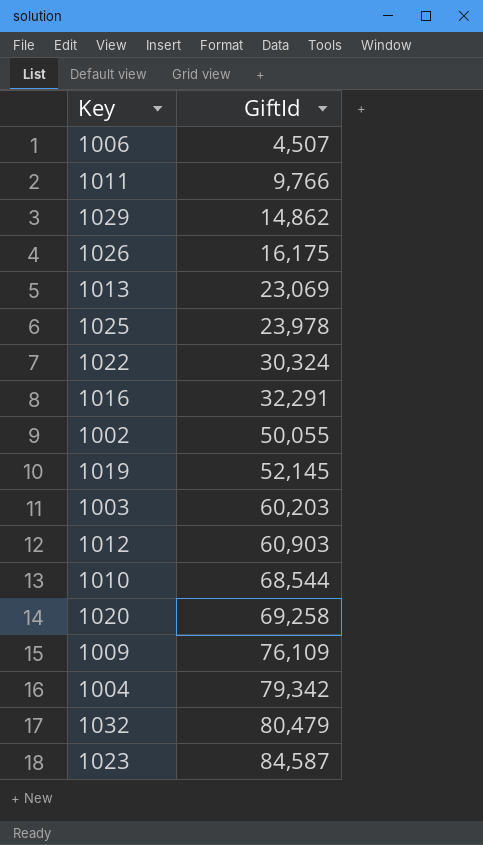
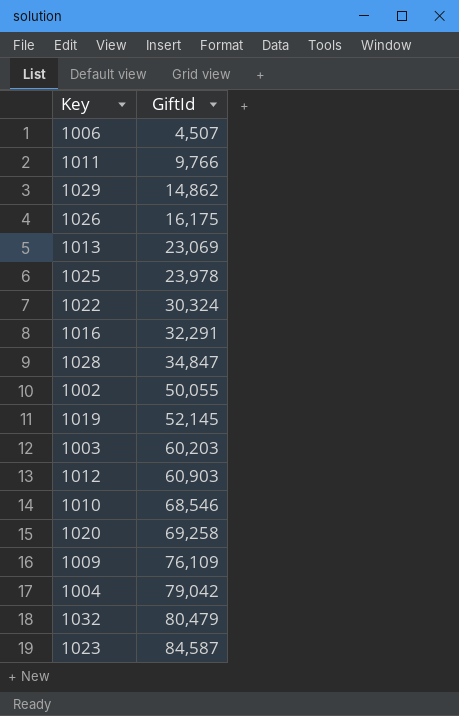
row 1028: none -> 34,847
1010 | GiftId: 68,544 -> 68,546
1004 | GiftId: 79,342 -> 79,042

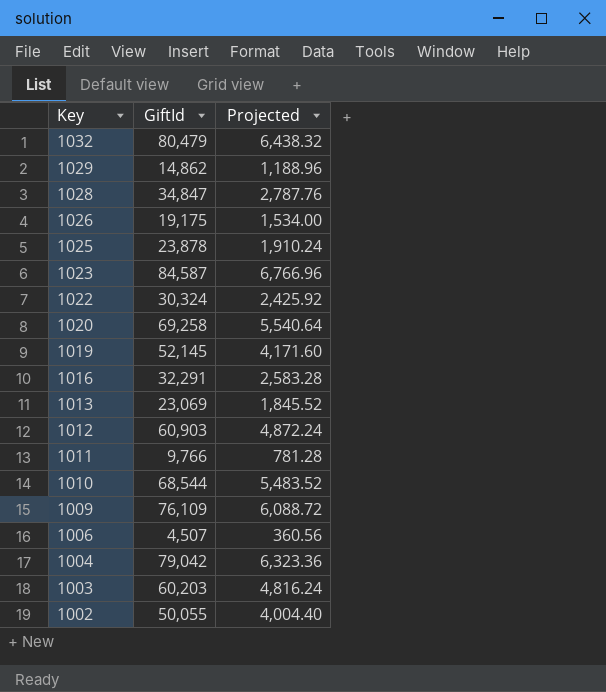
row order: GiftId ascending -> Key descending
column Projected | formula: none -> [GiftId] * 0.08
1026 | GiftId: 16,175 -> 19,175
1025 | GiftId: 23,978 -> 23,878
1010 | GiftId: 68,546 -> 68,544

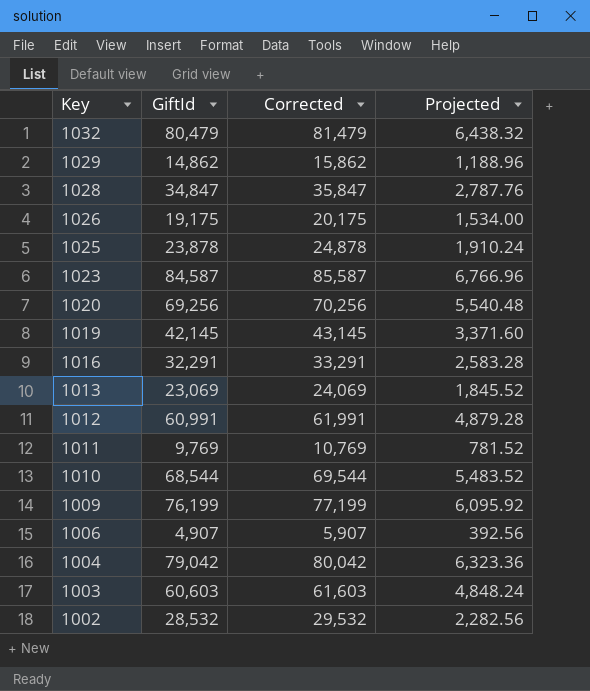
column Corrected | formula: none -> [GiftId] + 1000
row 1022: 30,324 | 2,425.92 -> none
1020 | GiftId: 69,258 -> 69,256
1020 | Projected: 5,540.64 -> 5,540.48
1019 | GiftId: 52,145 -> 42,145
1019 | Projected: 4,171.60 -> 3,371.60
1012 | GiftId: 60,903 -> 60,991
1012 | Projected: 4,872.24 -> 4,879.28
1011 | GiftId: 9,766 -> 9,769
1011 | Projected: 781.28 -> 781.52
1009 | GiftId: 76,109 -> 76,199
1009 | Projected: 6,088.72 -> 6,095.92
1006 | GiftId: 4,507 -> 4,907
1006 | Projected: 360.56 -> 392.56
1003 | GiftId: 60,203 -> 60,603
1003 | Projected: 4,816.24 -> 4,848.24
1002 | GiftId: 50,055 -> 28,532
1002 | Projected: 4,004.40 -> 2,282.56

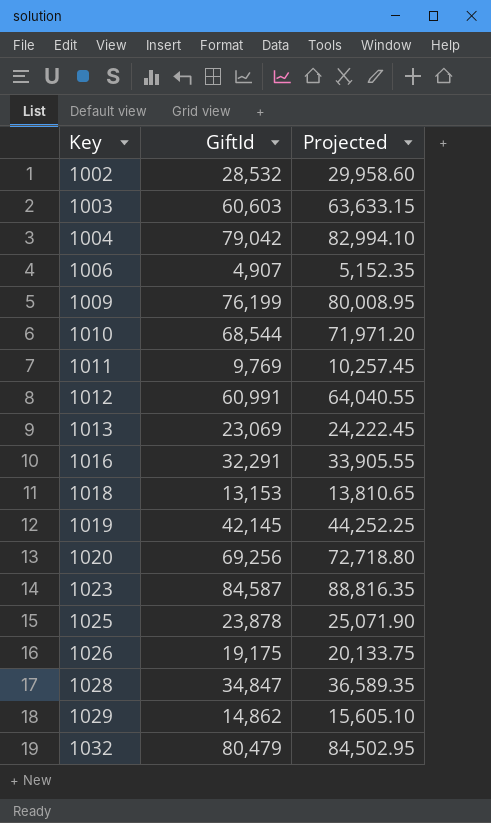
row order: Key descending -> Key ascending
column Corrected | formula: [GiftId] + 1000 -> none
column Projected | formula: [GiftId] * 0.08 -> [GiftId] * 1.05
row 1018: none -> 13,153 | 13,810.65

